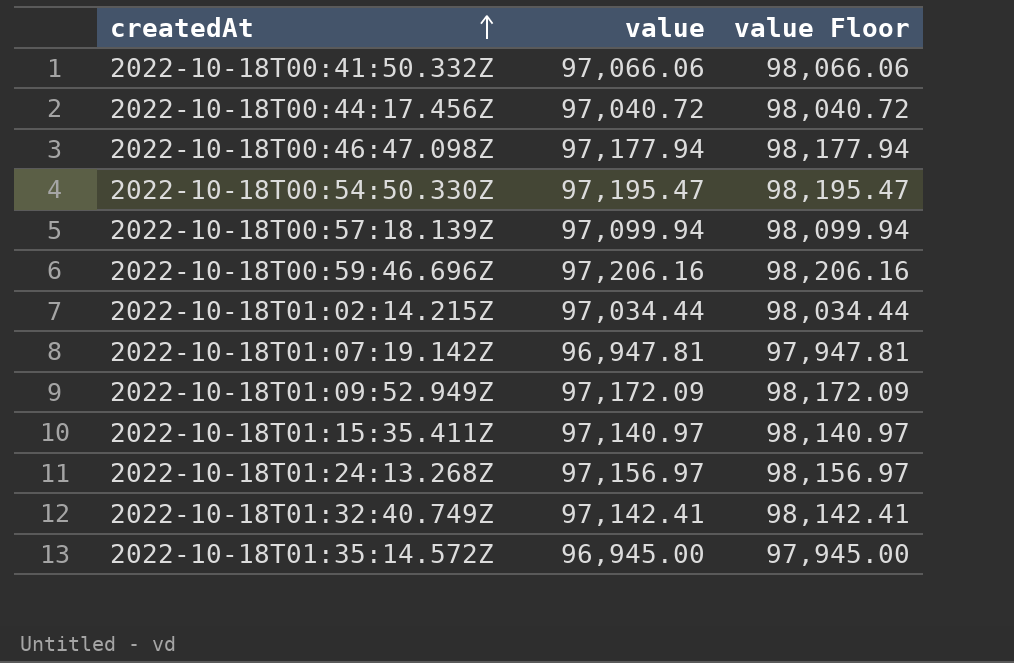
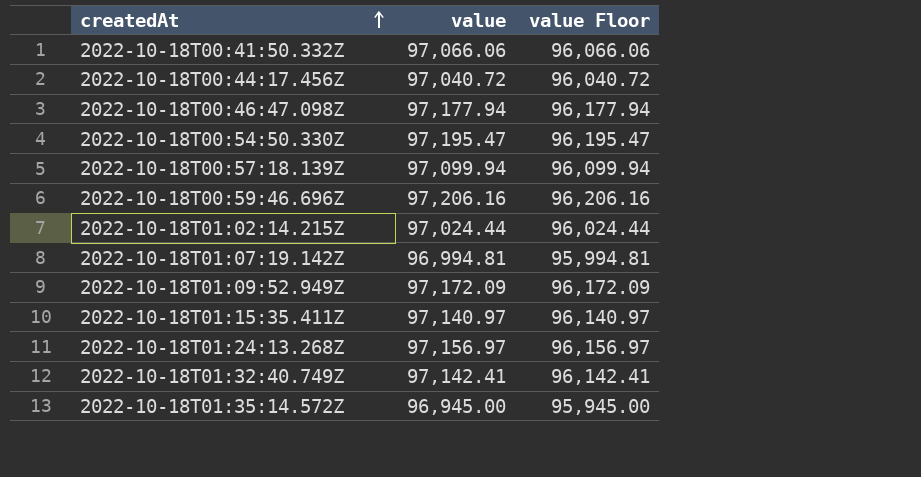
column value Floor | formula: [value] + 1000 -> [value] - 1000
2022-10-18T01:02:14.215Z | value: 97,034.44 -> 97,024.44
2022-10-18T01:07:19.142Z | value: 96,947.81 -> 96,994.81

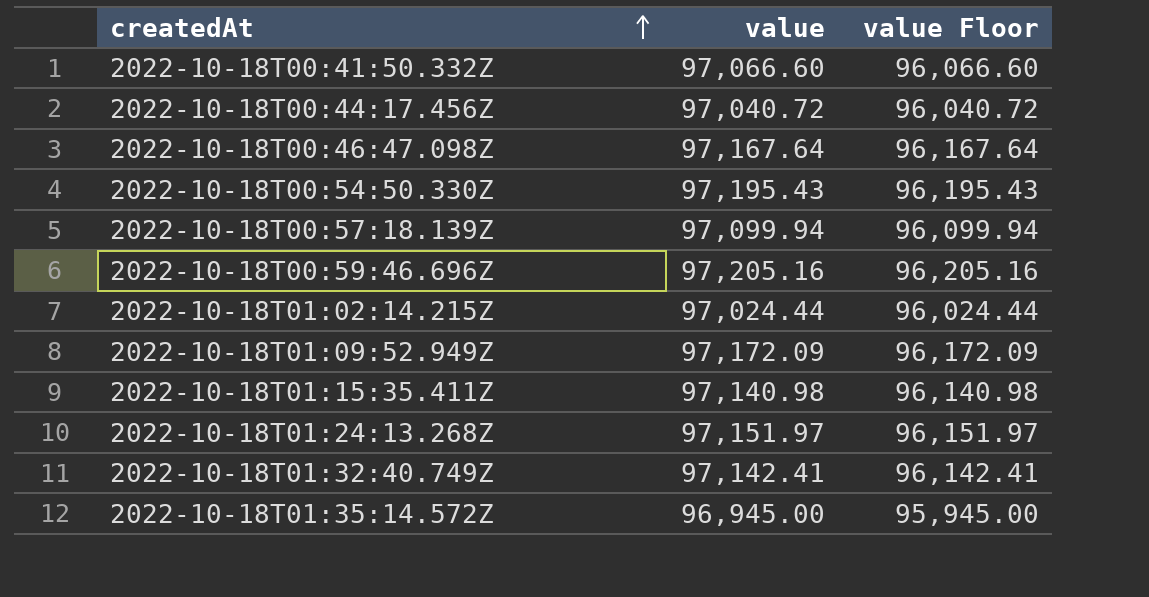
row 2022-10-18T01:07:19.142Z: 96,994.81 | 95,994.81 -> none
2022-10-18T00:41:50.332Z | value: 97,066.06 -> 97,066.60
2022-10-18T00:41:50.332Z | value Floor: 96,066.06 -> 96,066.60
2022-10-18T00:46:47.098Z | value: 97,177.94 -> 97,167.64
2022-10-18T00:46:47.098Z | value Floor: 96,177.94 -> 96,167.64
2022-10-18T00:54:50.330Z | value: 97,195.47 -> 97,195.43
2022-10-18T00:54:50.330Z | value Floor: 96,195.47 -> 96,195.43
2022-10-18T00:59:46.696Z | value: 97,206.16 -> 97,205.16
2022-10-18T00:59:46.696Z | value Floor: 96,206.16 -> 96,205.16
2022-10-18T01:15:35.411Z | value: 97,140.97 -> 97,140.98
2022-10-18T01:15:35.411Z | value Floor: 96,140.97 -> 96,140.98
2022-10-18T01:24:13.268Z | value: 97,156.97 -> 97,151.97
2022-10-18T01:24:13.268Z | value Floor: 96,156.97 -> 96,151.97

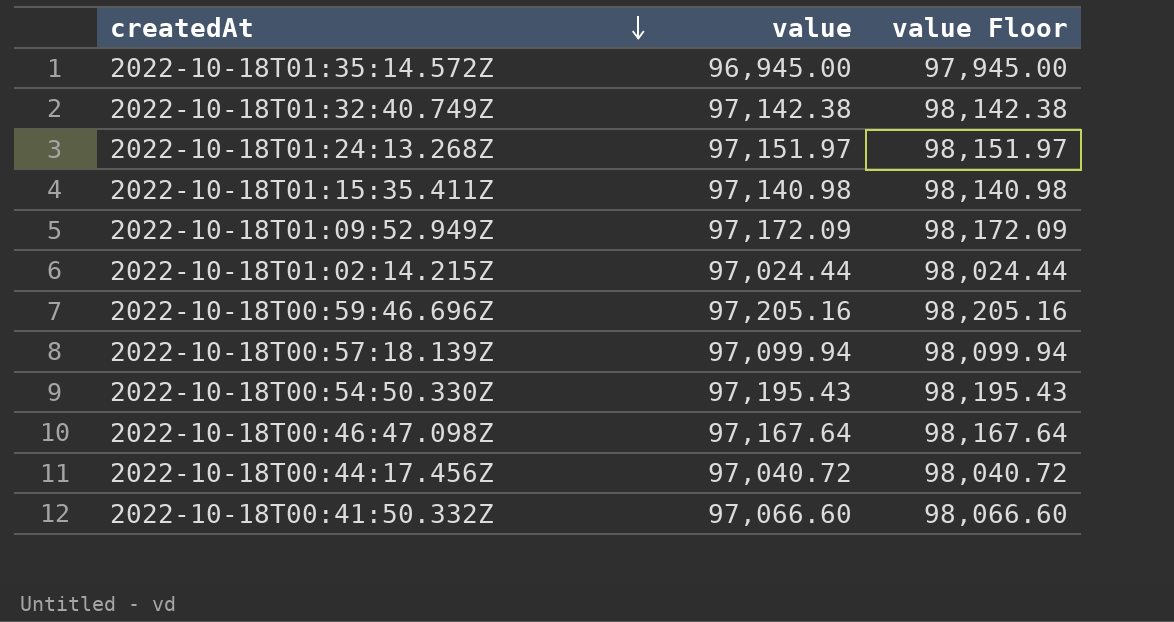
row order: createdAt ascending -> createdAt descending
column value Floor | formula: [value] - 1000 -> [value] + 1000
2022-10-18T01:32:40.749Z | value: 97,142.41 -> 97,142.38

